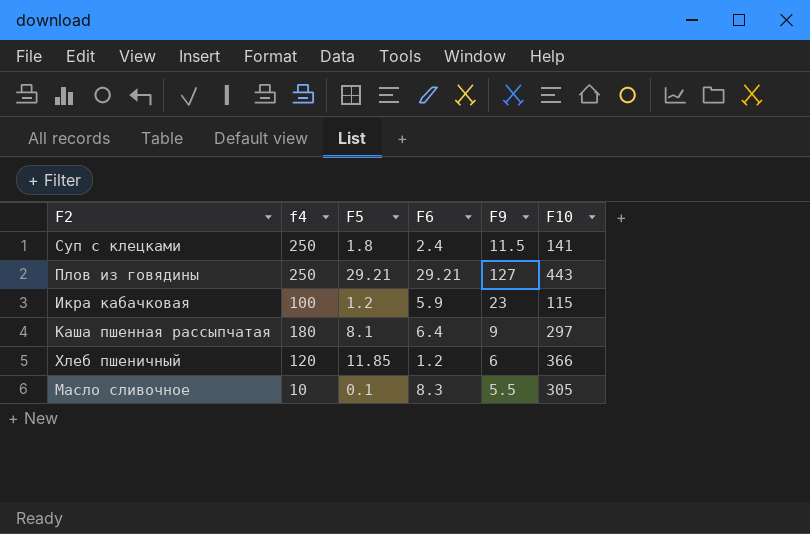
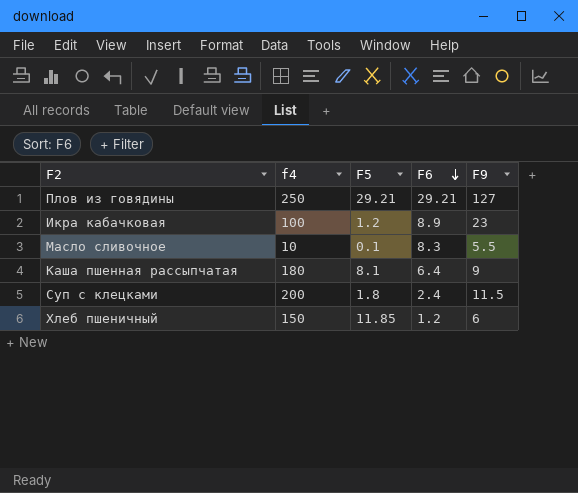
row order: none -> F6 descending
column F10 | position: 6 -> none
Икра кабачковая | F6: 5.9 -> 8.9
Суп с клецками | f4: 250 -> 200
Хлеб пшеничный | f4: 120 -> 150

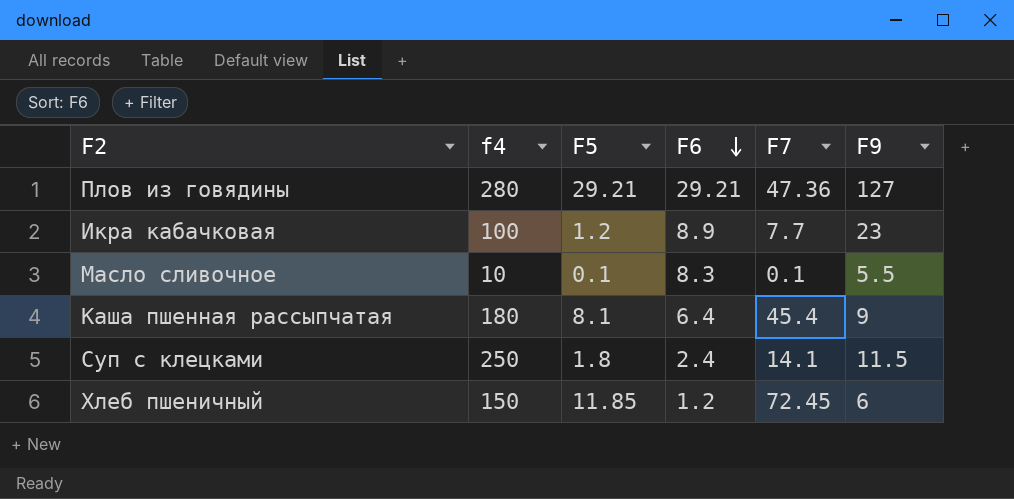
column F7 | position: none -> 5
Плов из говядины | f4: 250 -> 280
Суп с клецками | f4: 200 -> 250

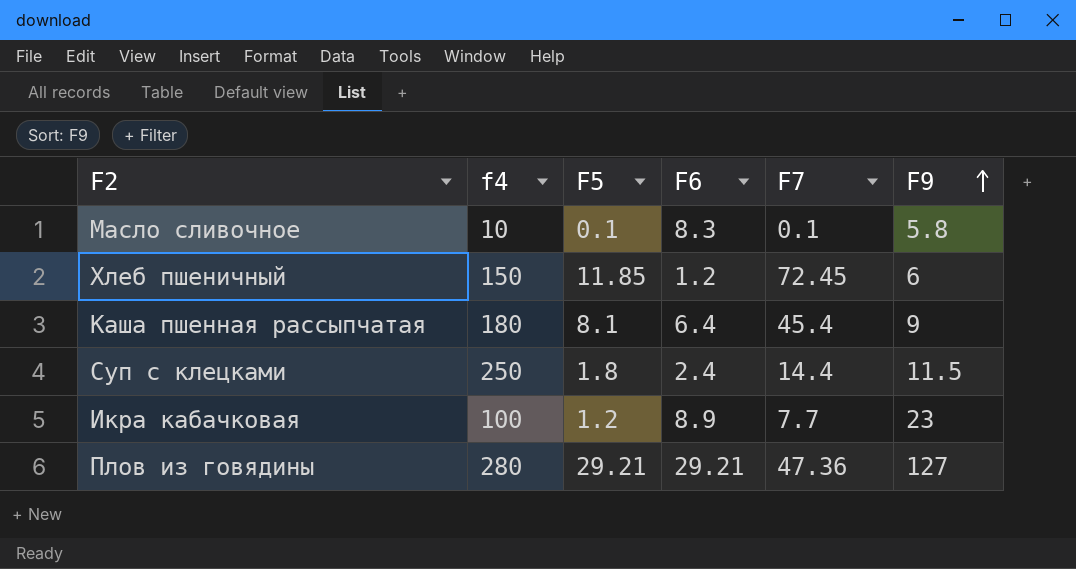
row order: F6 descending -> F9 ascending
Масло сливочное | F9: 5.5 -> 5.8
Суп с клецками | F7: 14.1 -> 14.4

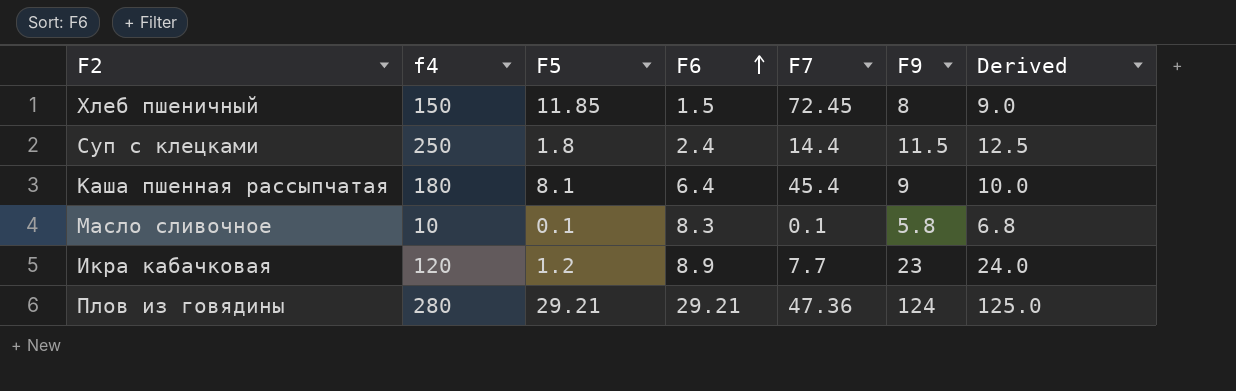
row order: F9 ascending -> F6 ascending
column Derived | formula: none -> [F9] + 1
Хлеб пшеничный | F6: 1.2 -> 1.5
Хлеб пшеничный | F9: 6 -> 8
Икра кабачковая | f4: 100 -> 120
Плов из говядины | F9: 127 -> 124

